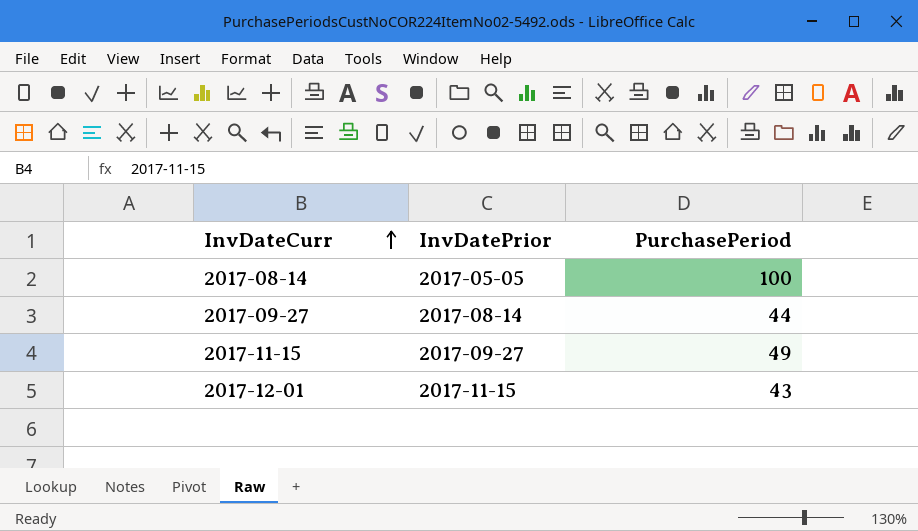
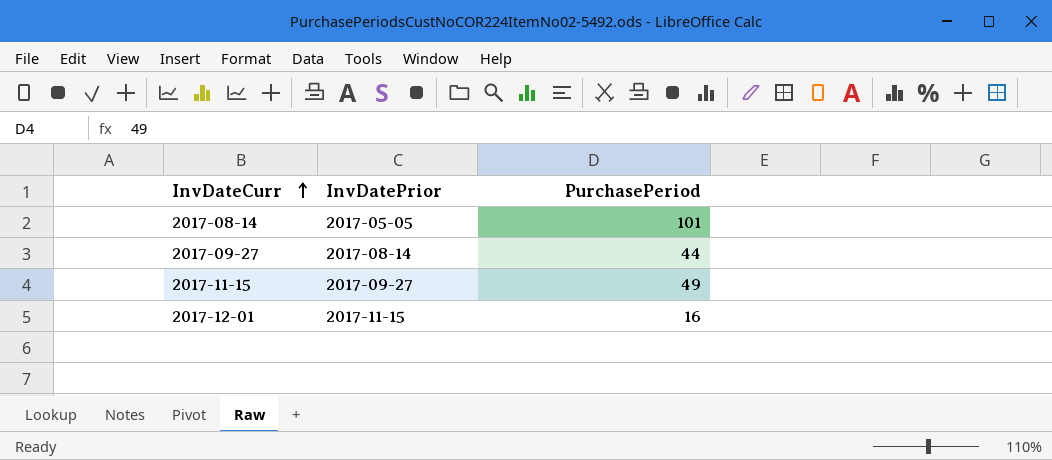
2017-08-14 | PurchasePeriod: 100 -> 101
2017-12-01 | PurchasePeriod: 43 -> 16

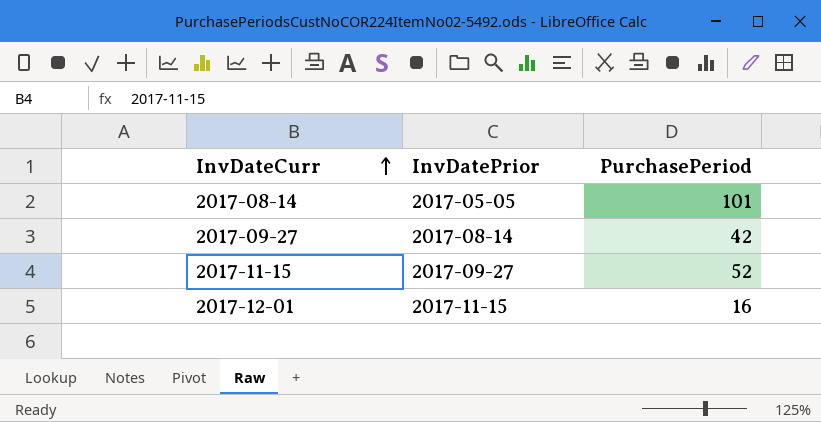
2017-09-27 | PurchasePeriod: 44 -> 42
2017-11-15 | PurchasePeriod: 49 -> 52

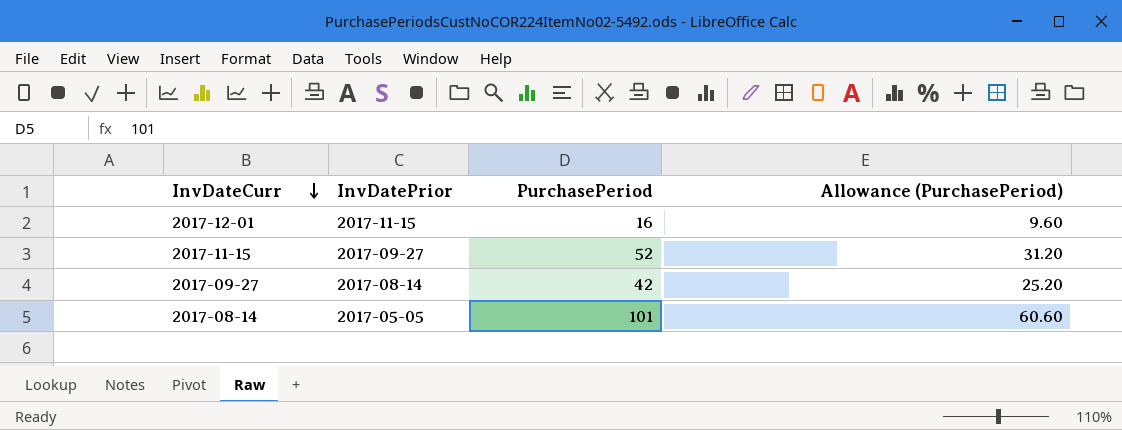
row order: InvDateCurr ascending -> InvDateCurr descending
column Allowance (PurchasePeriod) | formula: none -> [PurchasePeriod] * 0.6

